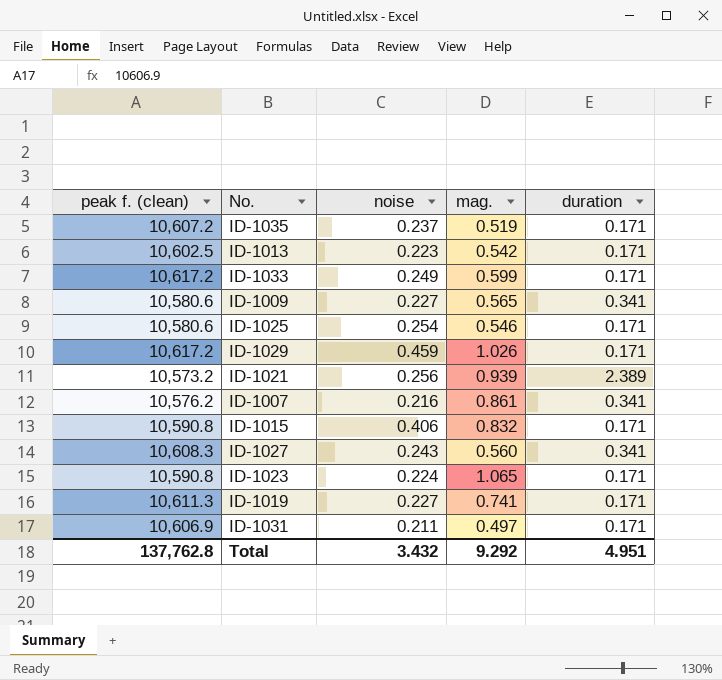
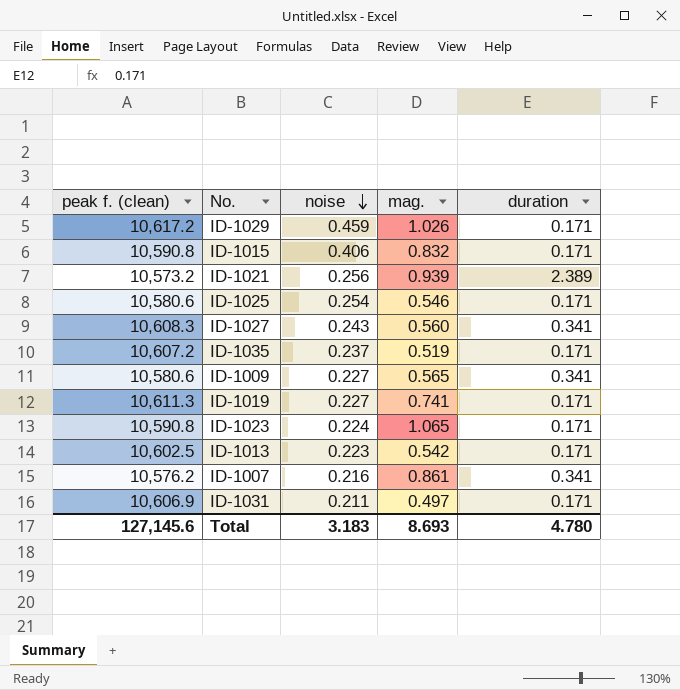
row order: none -> noise descending
row ID-1033: 10,617.2 | 0.249 | 0.599 | 0.171 -> none
Total | peak f. (clean): 137,762.8 -> 127,145.6
Total | noise: 3.432 -> 3.183
Total | mag.: 9.292 -> 8.693
Total | duration: 4.951 -> 4.780

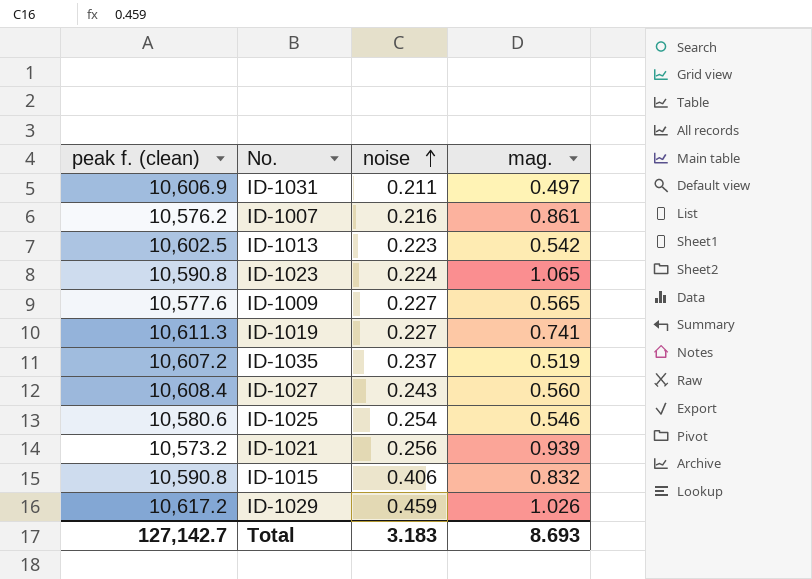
row order: noise descending -> noise ascending
column duration | position: 5 -> none
ID-1009 | peak f. (clean): 10,580.6 -> 10,577.6
ID-1027 | peak f. (clean): 10,608.3 -> 10,608.4
Total | peak f. (clean): 127,145.6 -> 127,142.7

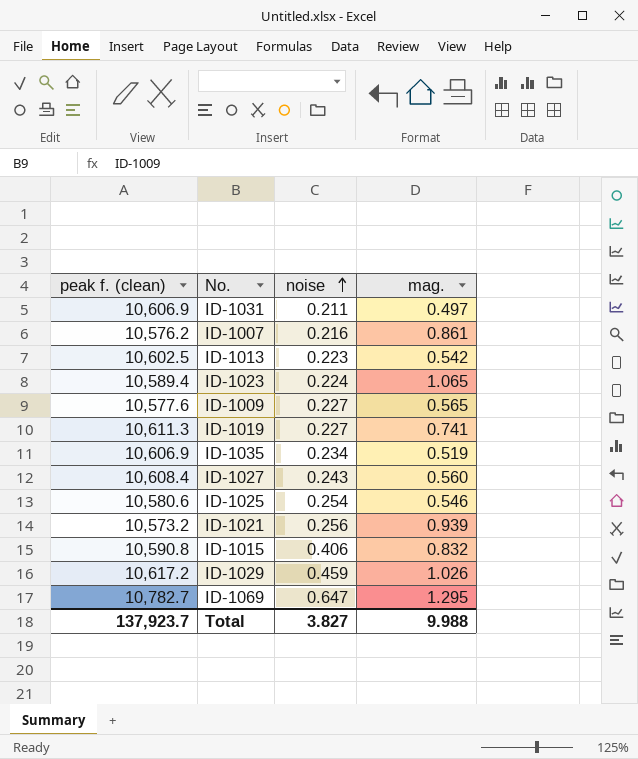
ID-1023 | peak f. (clean): 10,590.8 -> 10,589.4
ID-1035 | peak f. (clean): 10,607.2 -> 10,606.9
ID-1035 | noise: 0.237 -> 0.234
row ID-1069: none -> 10,782.7 | 0.647 | 1.295
Total | peak f. (clean): 127,142.7 -> 137,923.7
Total | noise: 3.183 -> 3.827
Total | mag.: 8.693 -> 9.988

